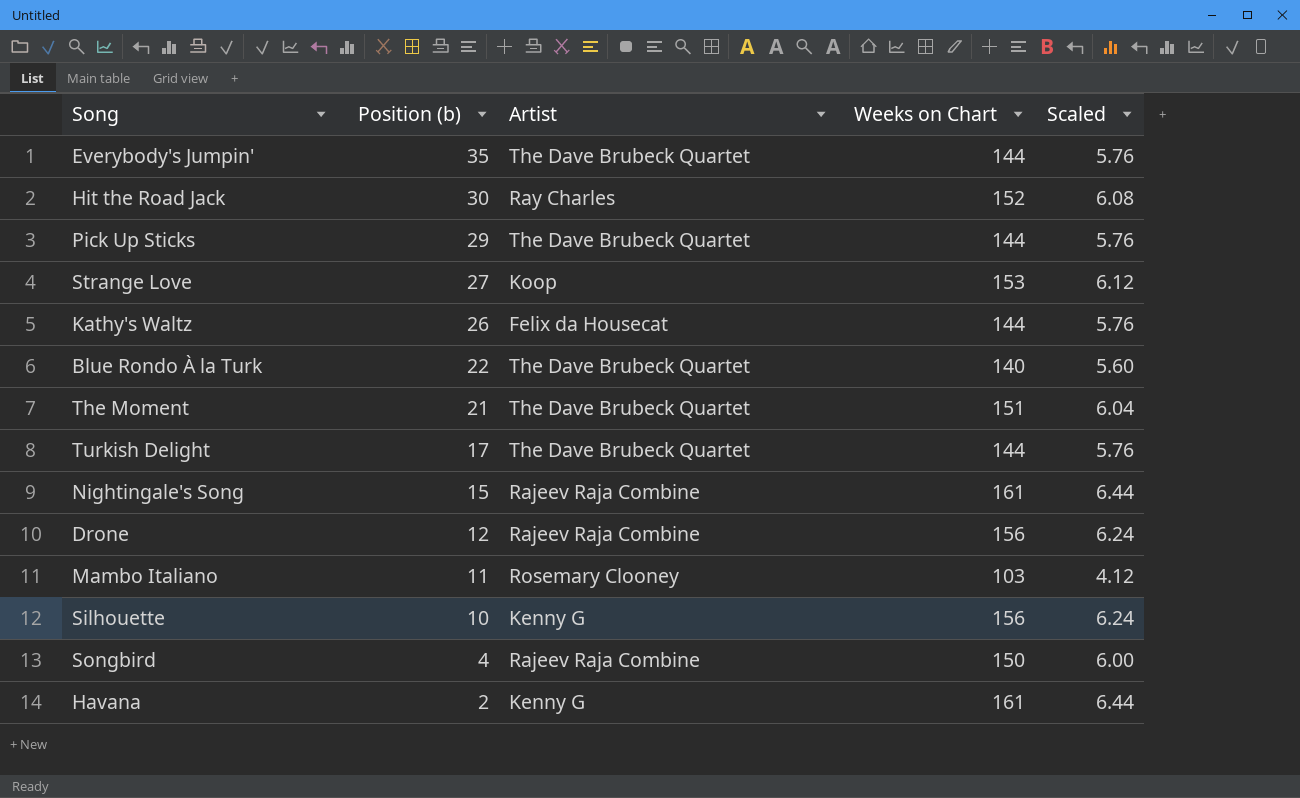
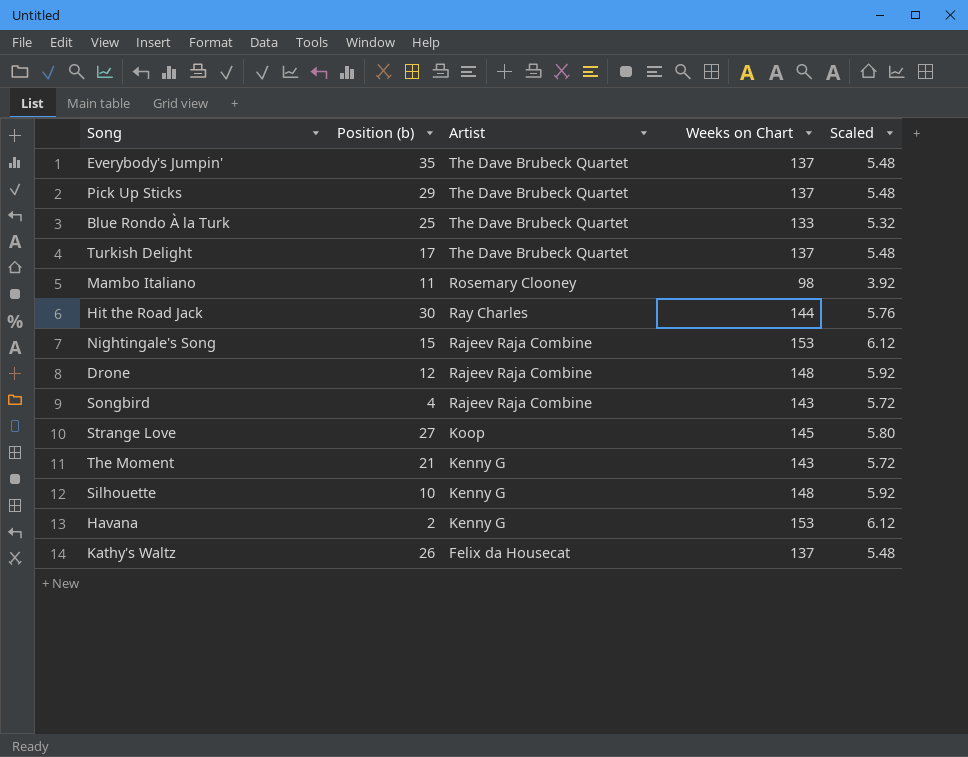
row order: Position (b) descending -> Artist descending
Everybody's Jumpin' | Weeks on Chart: 144 -> 137
Everybody's Jumpin' | Scaled: 5.76 -> 5.48
Pick Up Sticks | Weeks on Chart: 144 -> 137
Pick Up Sticks | Scaled: 5.76 -> 5.48
Blue Rondo À la Turk | Position (b): 22 -> 25
Blue Rondo À la Turk | Weeks on Chart: 140 -> 133
Blue Rondo À la Turk | Scaled: 5.60 -> 5.32
Turkish Delight | Weeks on Chart: 144 -> 137
Turkish Delight | Scaled: 5.76 -> 5.48
Mambo Italiano | Weeks on Chart: 103 -> 98
Mambo Italiano | Scaled: 4.12 -> 3.92
Hit the Road Jack | Weeks on Chart: 152 -> 144
Hit the Road Jack | Scaled: 6.08 -> 5.76
Nightingale's Song | Weeks on Chart: 161 -> 153
Nightingale's Song | Scaled: 6.44 -> 6.12
Drone | Weeks on Chart: 156 -> 148
Drone | Scaled: 6.24 -> 5.92
Songbird | Weeks on Chart: 150 -> 143
Songbird | Scaled: 6.00 -> 5.72
Strange Love | Weeks on Chart: 153 -> 145
Strange Love | Scaled: 6.12 -> 5.80
The Moment | Artist: The Dave Brubeck Quartet -> Kenny G
The Moment | Weeks on Chart: 151 -> 143
The Moment | Scaled: 6.04 -> 5.72
Silhouette | Weeks on Chart: 156 -> 148
Silhouette | Scaled: 6.24 -> 5.92
Havana | Weeks on Chart: 161 -> 153
Havana | Scaled: 6.44 -> 6.12
Kathy's Waltz | Weeks on Chart: 144 -> 137
Kathy's Waltz | Scaled: 5.76 -> 5.48

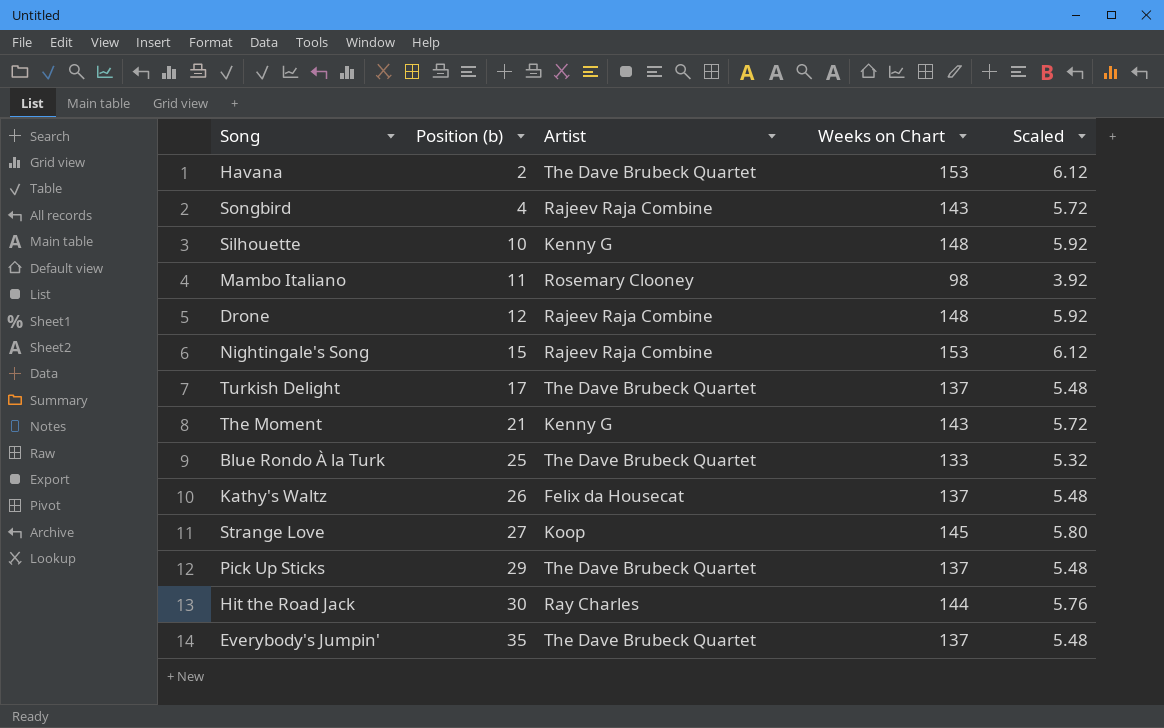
row order: Artist descending -> Position (b) ascending
Havana | Artist: Kenny G -> The Dave Brubeck Quartet

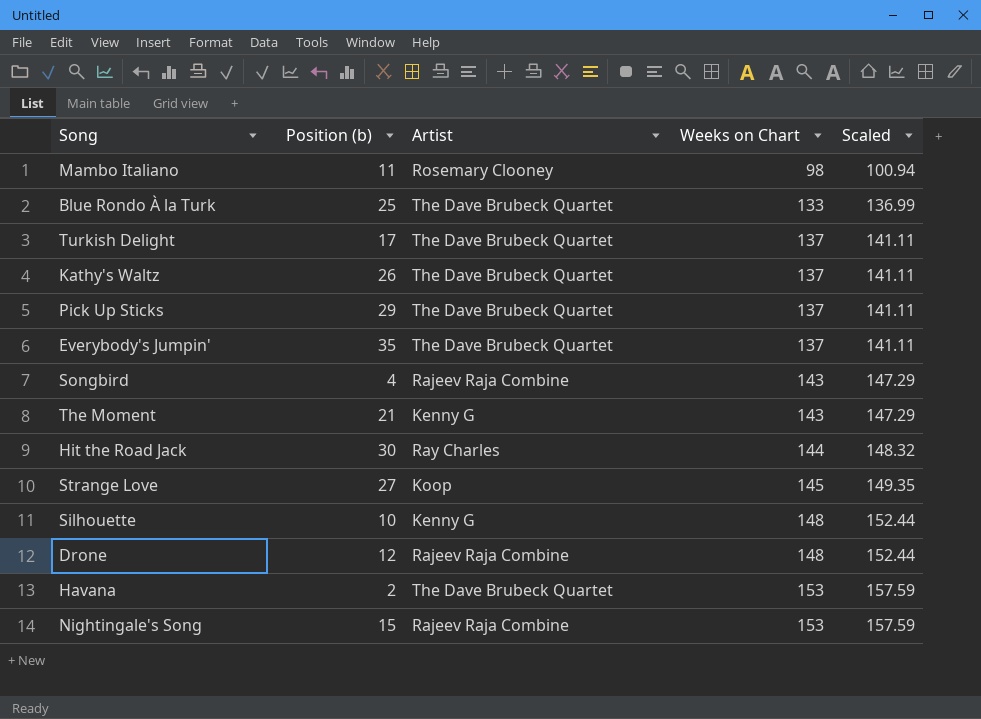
row order: Position (b) ascending -> Weeks on Chart ascending
column Scaled | formula: [Weeks on Chart] * 0.04 -> [Weeks on Chart] * 1.03
Kathy's Waltz | Artist: Felix da Housecat -> The Dave Brubeck Quartet

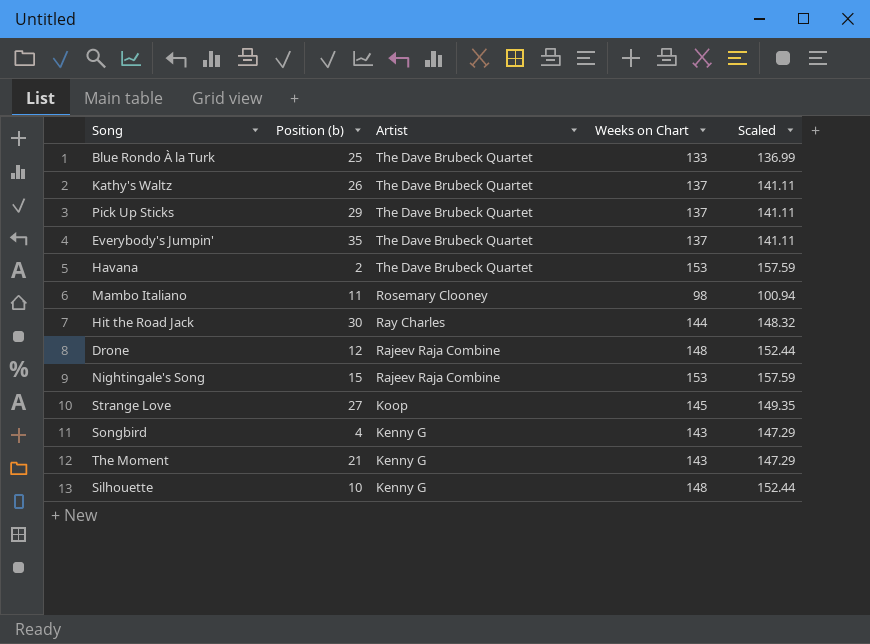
row order: Weeks on Chart ascending -> Artist descending
row Turkish Delight: 17 | The Dave Brubeck Quartet | 137 | 141.11 -> none
Songbird | Artist: Rajeev Raja Combine -> Kenny G

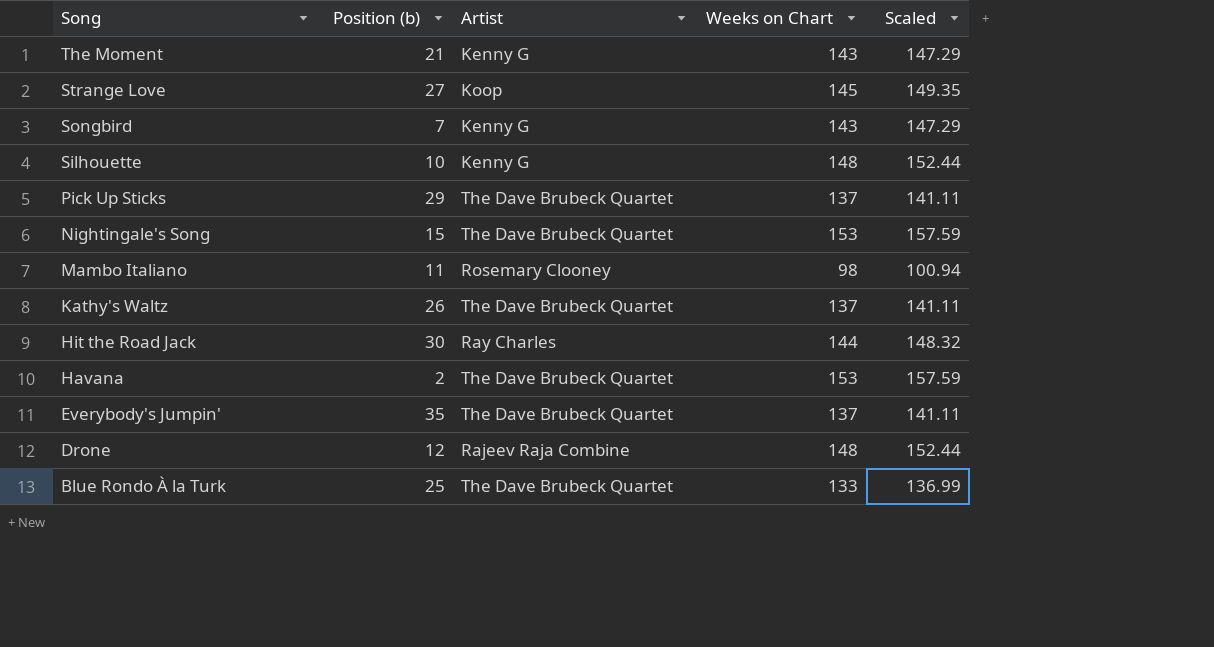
row order: Artist descending -> Song descending
Songbird | Position (b): 4 -> 7
Nightingale's Song | Artist: Rajeev Raja Combine -> The Dave Brubeck Quartet

